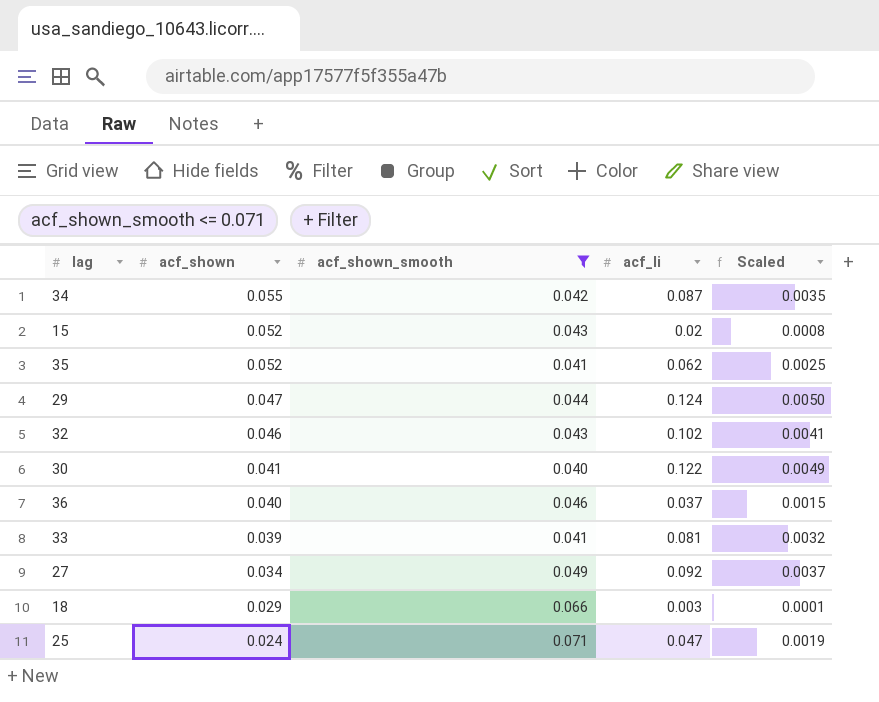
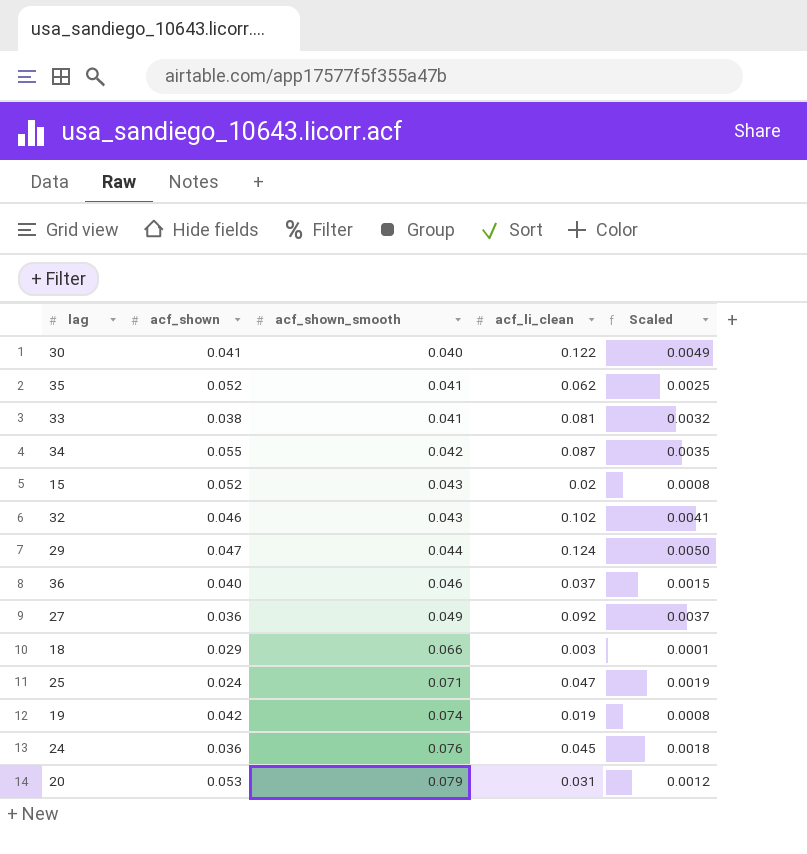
filter: acf_shown_smooth <= 0.071 -> none
row order: acf_shown descending -> acf_shown_smooth ascending
column name: acf_li -> acf_li_clean
33 | acf_shown: 0.039 -> 0.038
27 | acf_shown: 0.034 -> 0.036

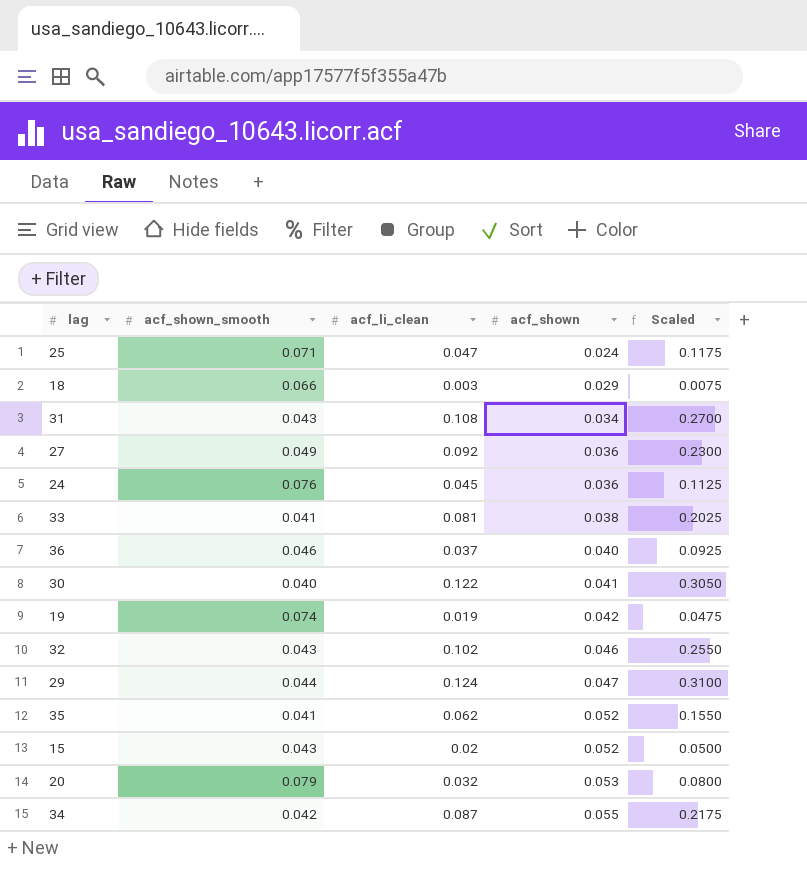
row order: acf_shown_smooth ascending -> acf_shown ascending
column acf_shown | position: 2 -> 4
column Scaled | formula: [acf_li_clean] * 0.04 -> [acf_li_clean] * 2.5
row 31: none -> 0.043 | 0.108 | 0.034 | 0.2700
20 | acf_li_clean: 0.031 -> 0.032

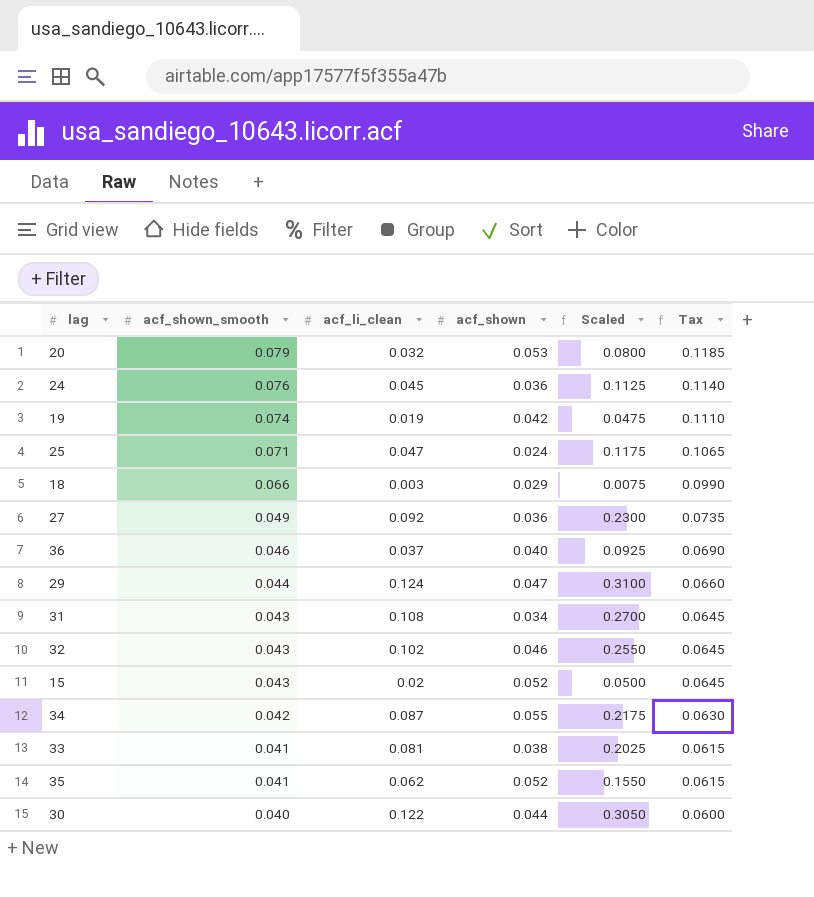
row order: acf_shown ascending -> acf_shown_smooth descending
column Tax | formula: none -> [acf_shown_smooth] * 1.5
30 | acf_shown: 0.041 -> 0.044

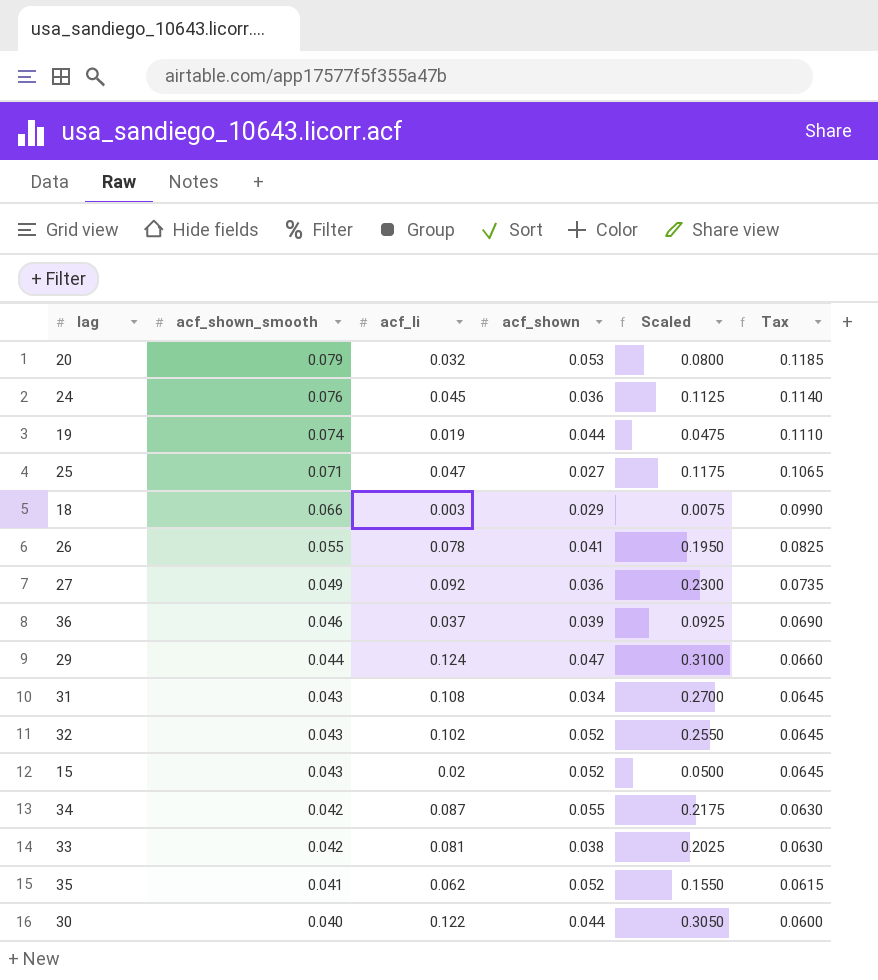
column name: acf_li_clean -> acf_li
19 | acf_shown: 0.042 -> 0.044
25 | acf_shown: 0.024 -> 0.027
row 26: none -> 0.055 | 0.078 | 0.041 | 0.1950 | 0.0825
36 | acf_shown: 0.040 -> 0.039
32 | acf_shown: 0.046 -> 0.052
33 | acf_shown_smooth: 0.041 -> 0.042
33 | Tax: 0.0615 -> 0.0630

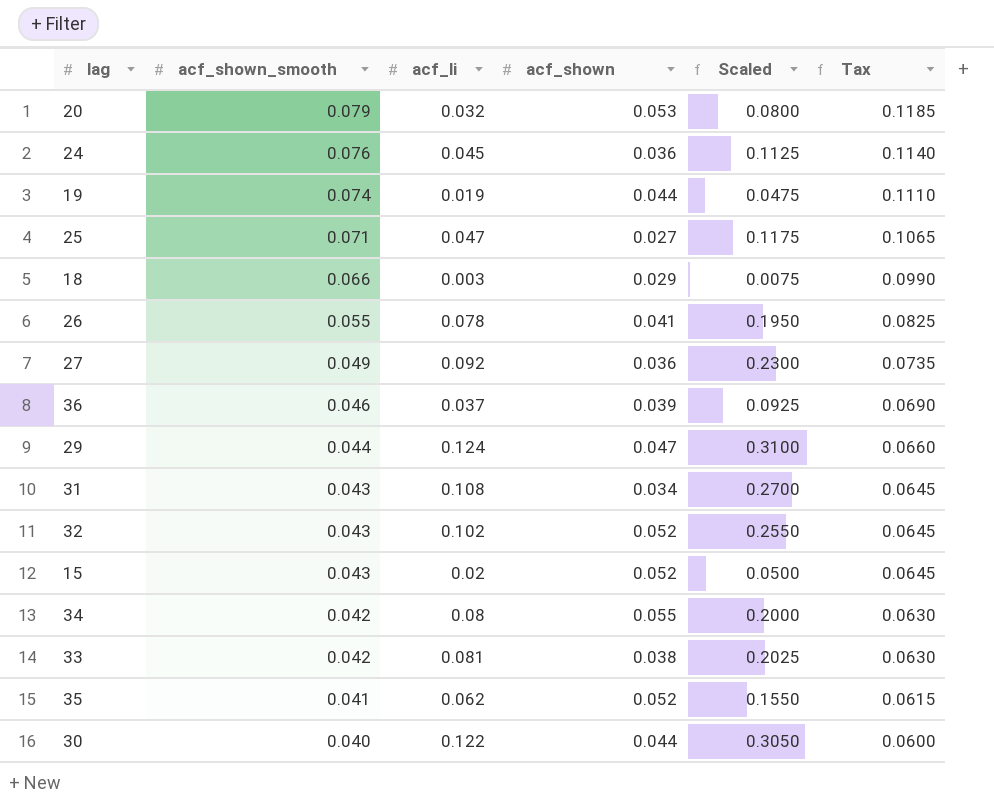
34 | acf_li: 0.087 -> 0.08
34 | Scaled: 0.2175 -> 0.2000

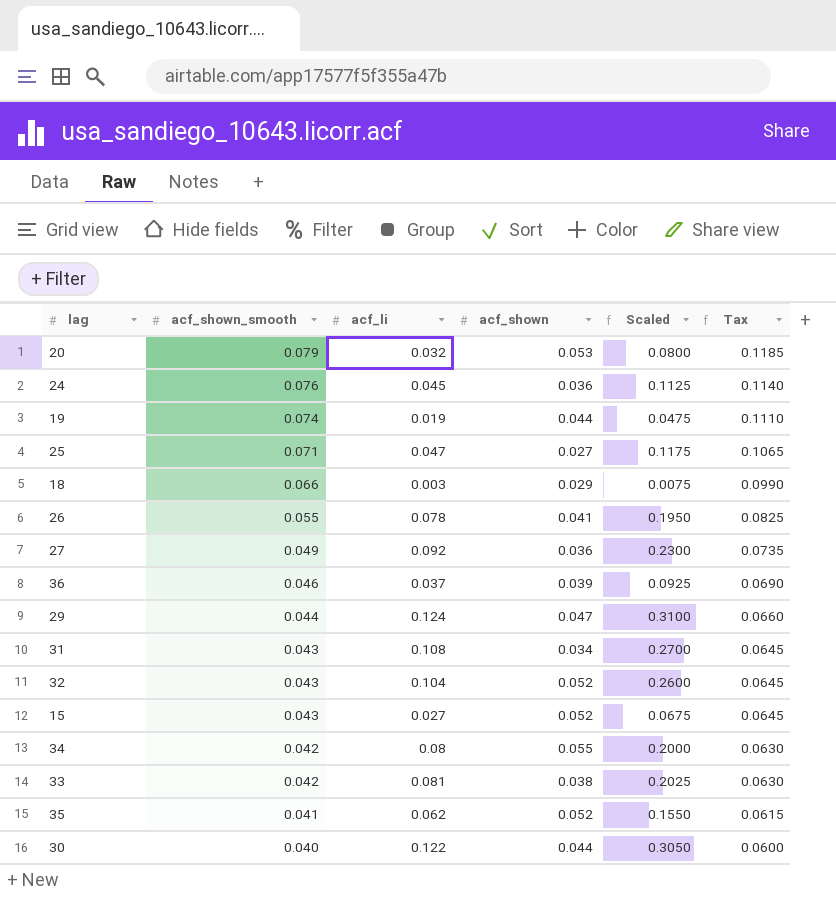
32 | acf_li: 0.102 -> 0.104
32 | Scaled: 0.2550 -> 0.2600
15 | acf_li: 0.02 -> 0.027
15 | Scaled: 0.0500 -> 0.0675

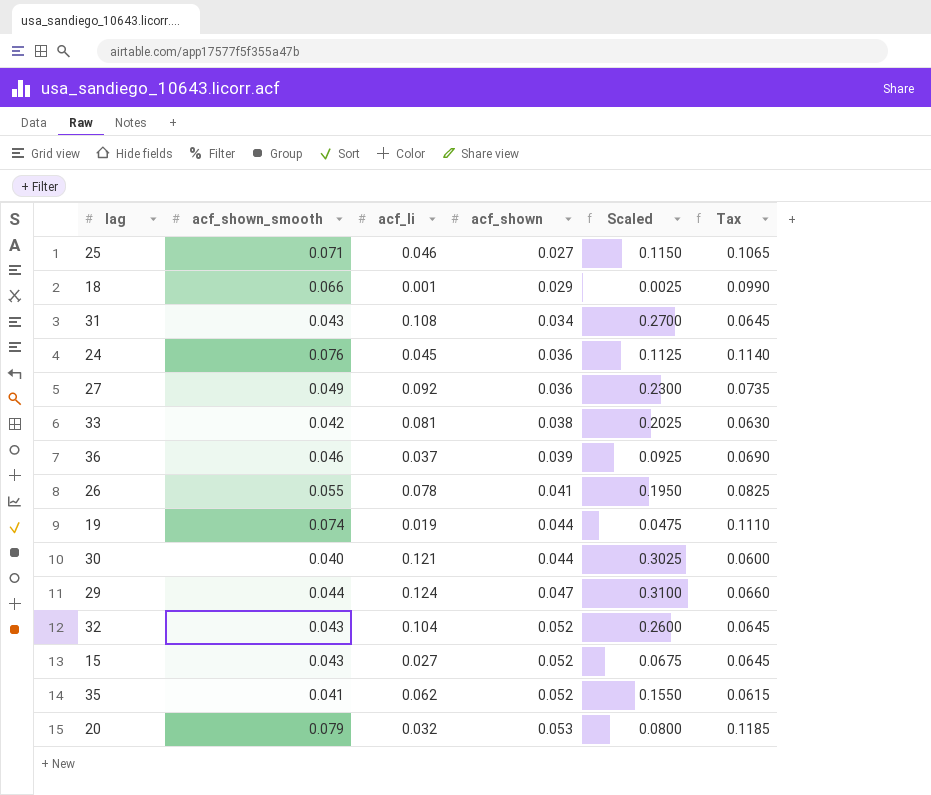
row order: acf_shown_smooth descending -> acf_shown ascending
row 34: 0.042 | 0.08 | 0.055 | 0.2000 | 0.0630 -> none
25 | acf_li: 0.047 -> 0.046
25 | Scaled: 0.1175 -> 0.1150
18 | acf_li: 0.003 -> 0.001
18 | Scaled: 0.0075 -> 0.0025
30 | acf_li: 0.122 -> 0.121
30 | Scaled: 0.3050 -> 0.3025

